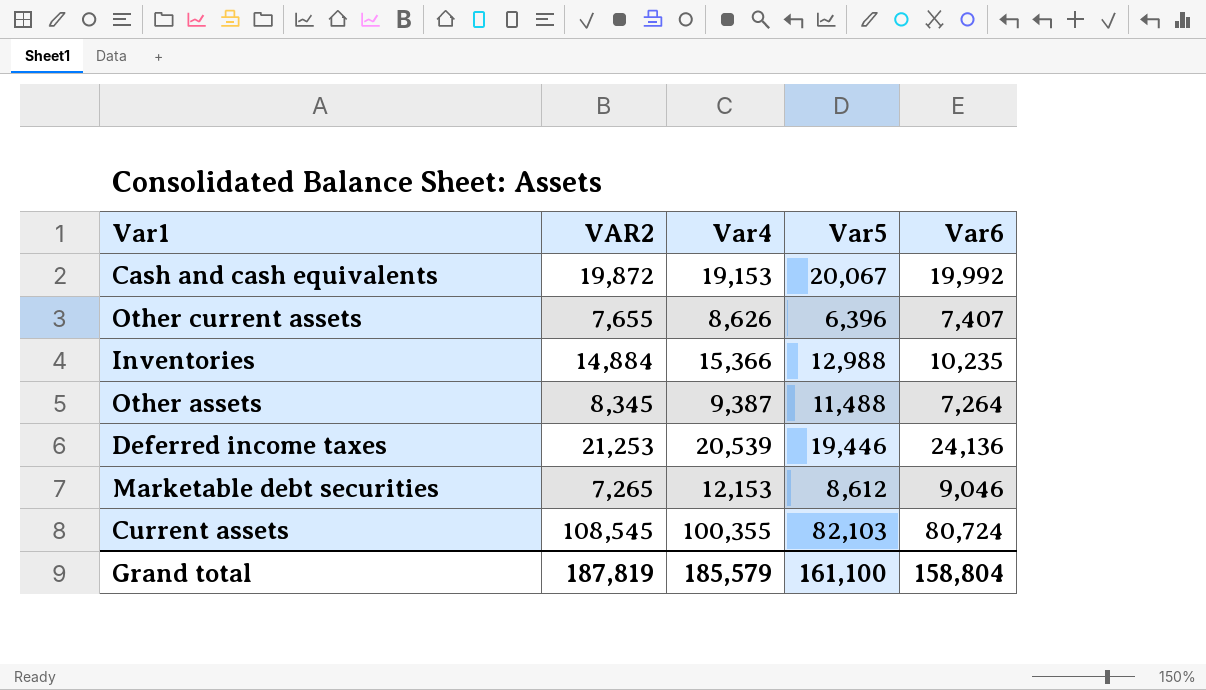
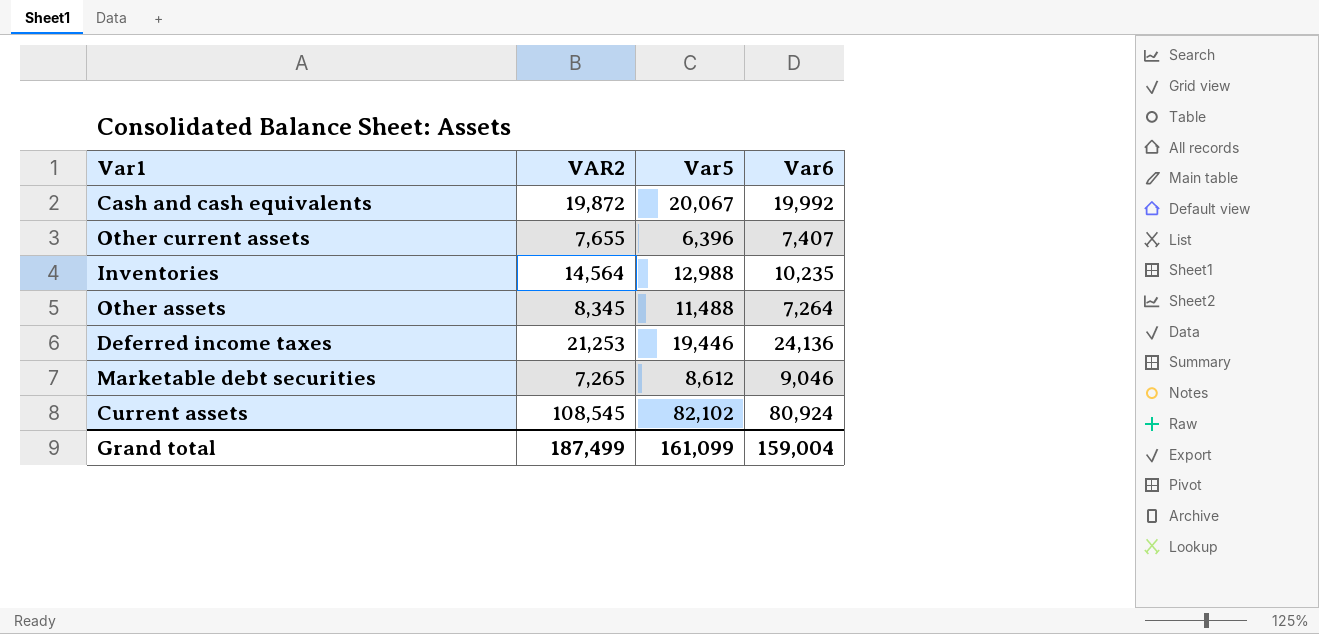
column Var4 | position: 3 -> none
Inventories | VAR2: 14,884 -> 14,564
Current assets | Var5: 82,103 -> 82,102
Current assets | Var6: 80,724 -> 80,924
Grand total | VAR2: 187,819 -> 187,499
Grand total | Var5: 161,100 -> 161,099
Grand total | Var6: 158,804 -> 159,004

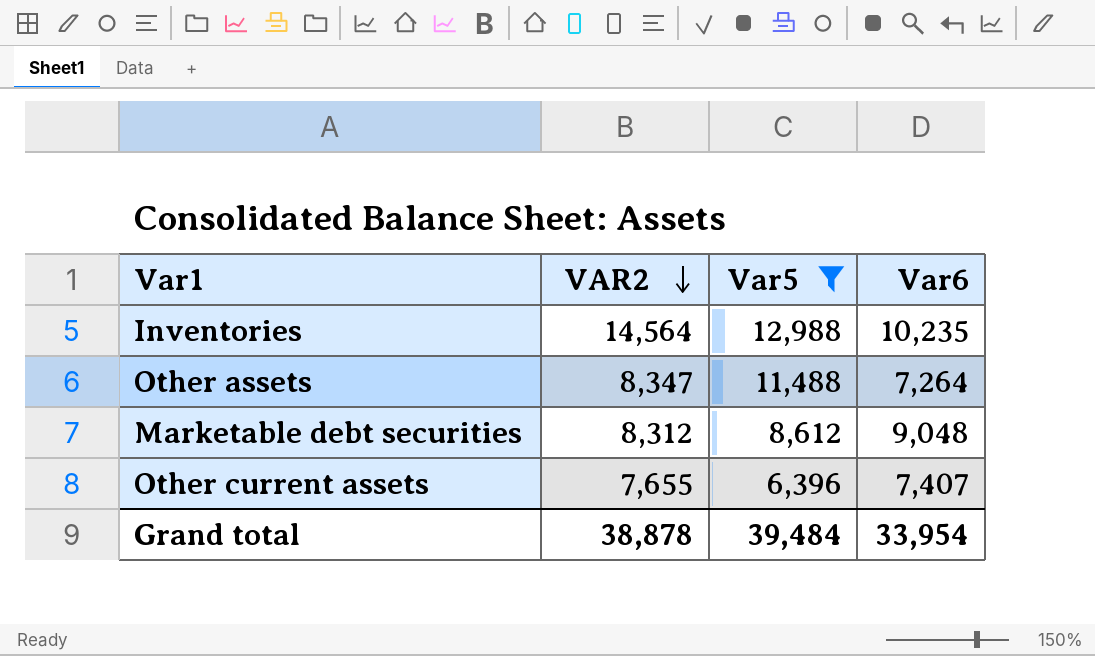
filter: none -> Var5 <= 12,988
row order: none -> VAR2 descending
Other assets | VAR2: 8,345 -> 8,347
Marketable debt securities | VAR2: 7,265 -> 8,312
Marketable debt securities | Var6: 9,046 -> 9,048
Grand total | VAR2: 187,499 -> 38,878
Grand total | Var5: 161,099 -> 39,484
Grand total | Var6: 159,004 -> 33,954

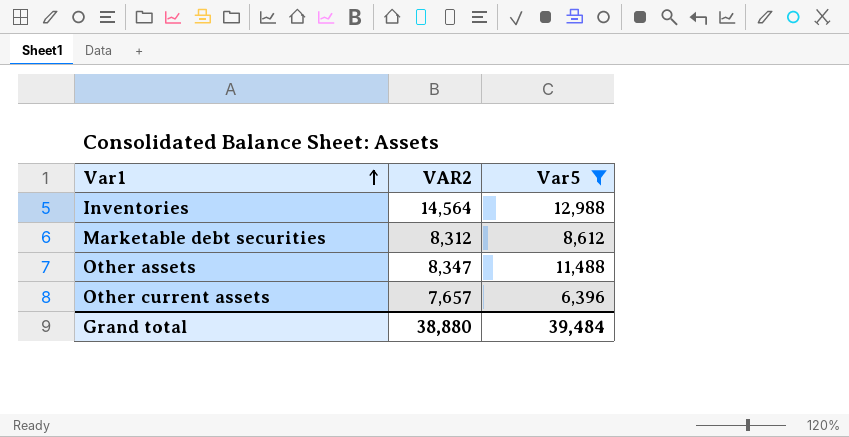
row order: VAR2 descending -> Var1 ascending
column Var6 | position: 4 -> none
Other current assets | VAR2: 7,655 -> 7,657
Grand total | VAR2: 38,878 -> 38,880

